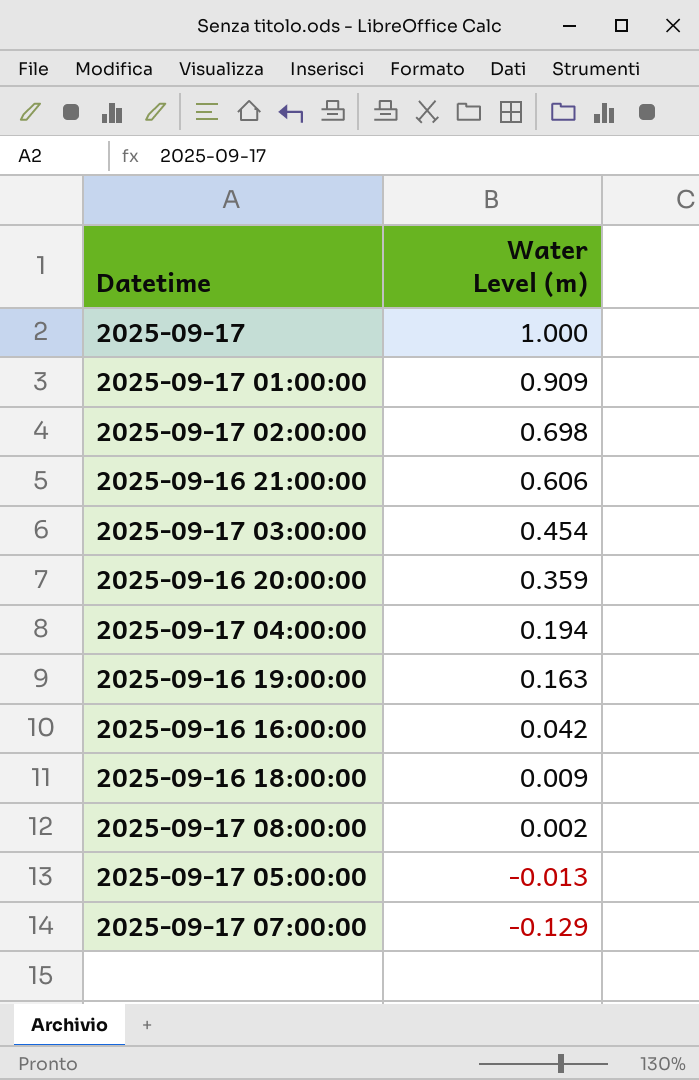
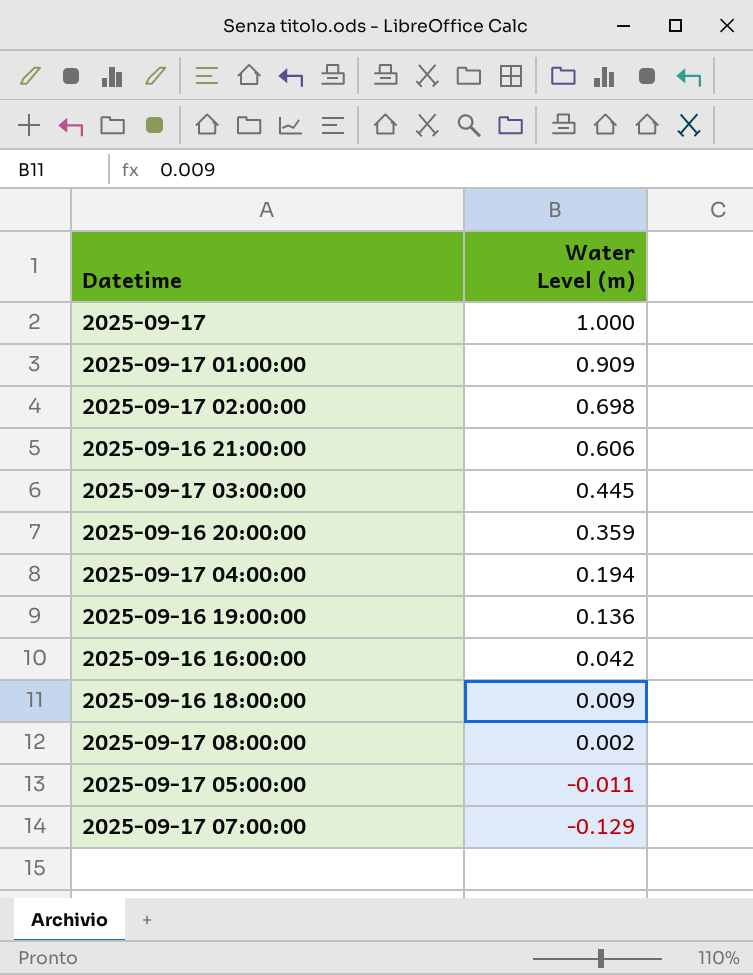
2025-09-17 03:00:00 | Water Level (m): 0.454 -> 0.445
2025-09-16 19:00:00 | Water Level (m): 0.163 -> 0.136
2025-09-17 05:00:00 | Water Level (m): -0.013 -> -0.011

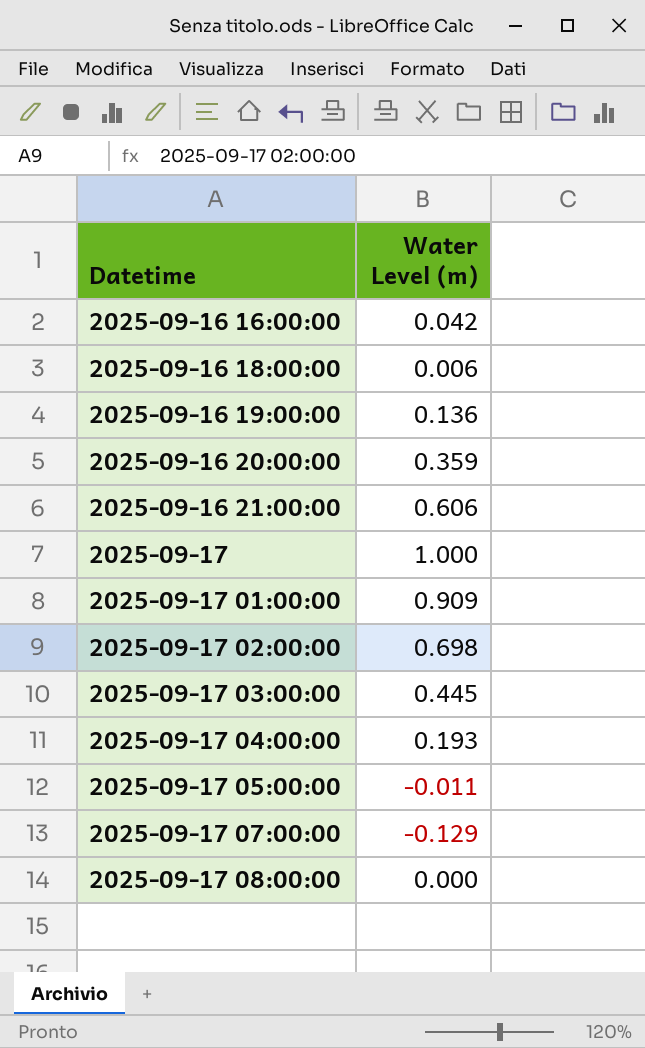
row order: Water Level (m) descending -> Datetime ascending
2025-09-16 18:00:00 | Water Level (m): 0.009 -> 0.006
2025-09-17 04:00:00 | Water Level (m): 0.194 -> 0.193
2025-09-17 08:00:00 | Water Level (m): 0.002 -> 0.000

